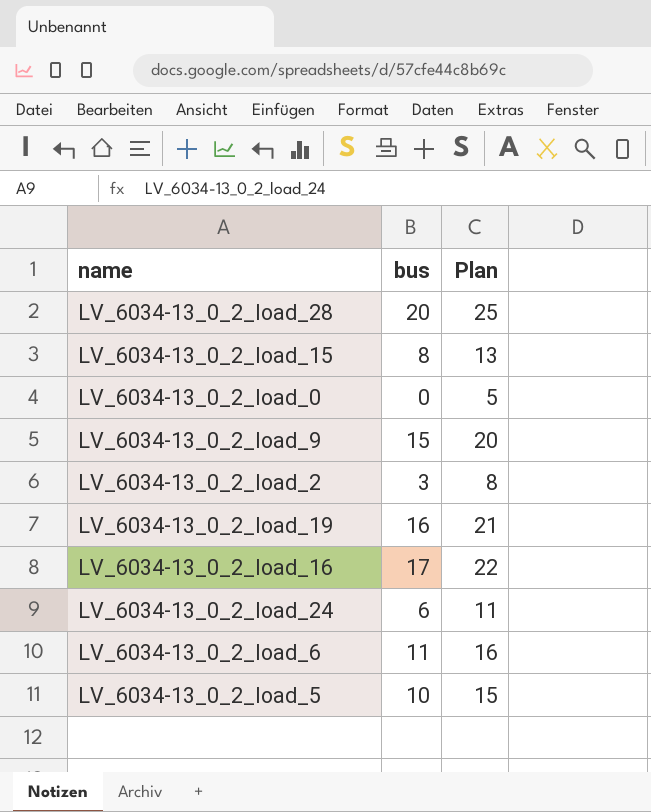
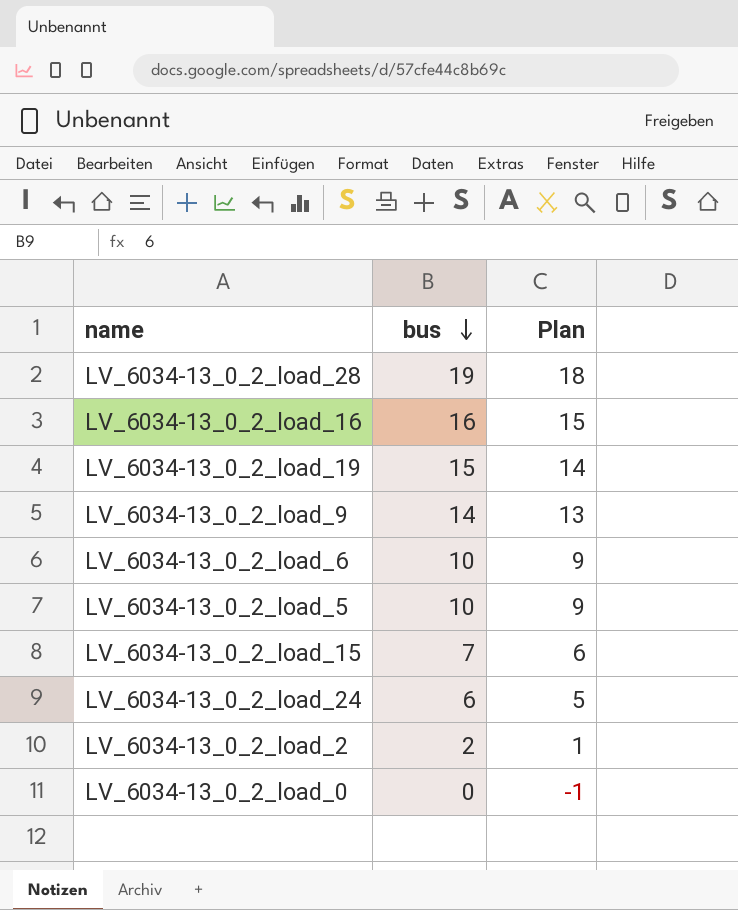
row order: none -> bus descending
column Plan | formula: [bus] + 5 -> [bus] - 1
LV_6034-13_0_2_load_28 | bus: 20 -> 19
LV_6034-13_0_2_load_16 | bus: 17 -> 16
LV_6034-13_0_2_load_19 | bus: 16 -> 15
LV_6034-13_0_2_load_9 | bus: 15 -> 14
LV_6034-13_0_2_load_6 | bus: 11 -> 10
LV_6034-13_0_2_load_15 | bus: 8 -> 7
LV_6034-13_0_2_load_2 | bus: 3 -> 2

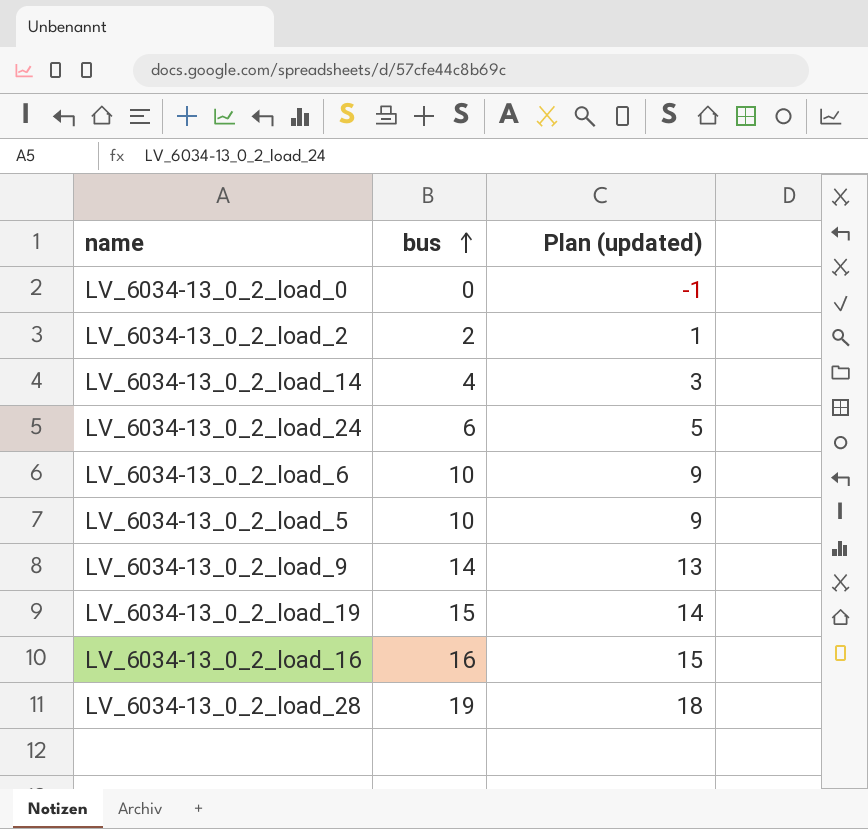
row order: bus descending -> bus ascending
column name: Plan -> Plan (updated)
row LV_6034-13_0_2_load_15: 7 | 6 -> none
row LV_6034-13_0_2_load_14: none -> 4 | 3

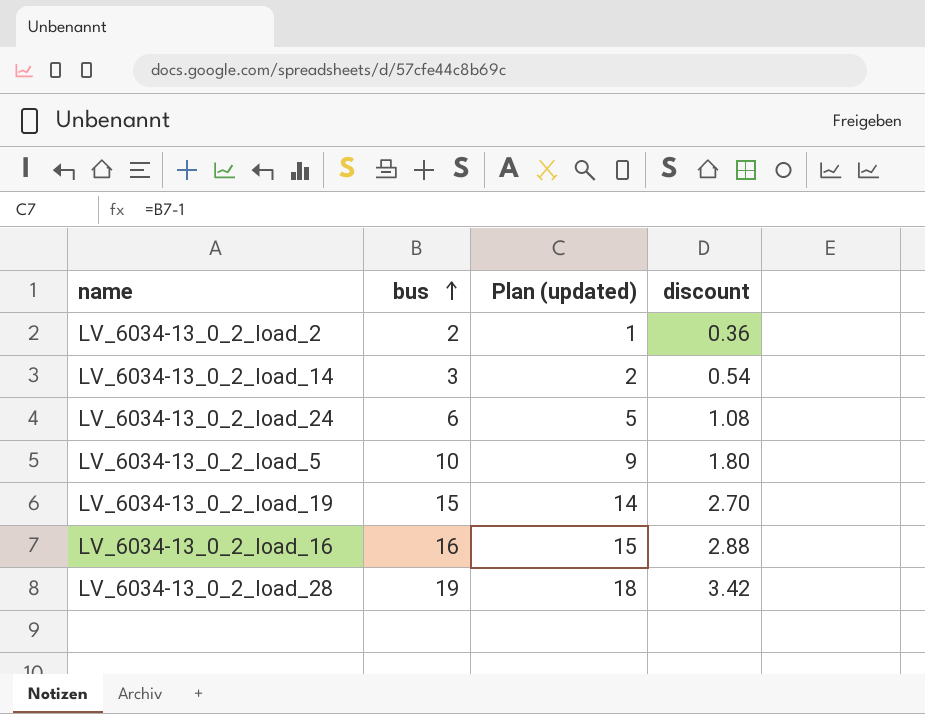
column discount | formula: none -> [bus] * 0.18
row LV_6034-13_0_2_load_0: 0 | -1 -> none
row LV_6034-13_0_2_load_6: 10 | 9 -> none
row LV_6034-13_0_2_load_9: 14 | 13 -> none
LV_6034-13_0_2_load_14 | bus: 4 -> 3
LV_6034-13_0_2_load_14 | Plan (updated): 3 -> 2

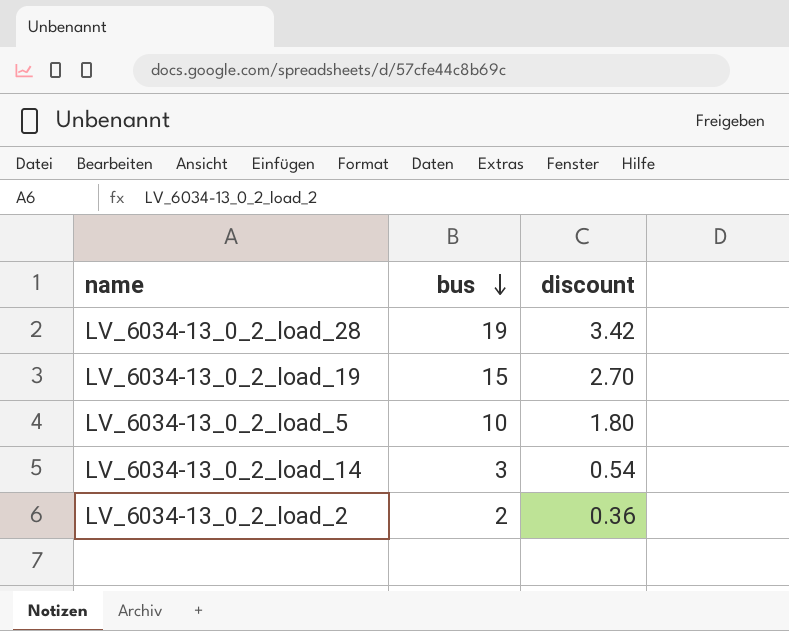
row order: bus ascending -> bus descending
column Plan (updated) | formula: [bus] - 1 -> none
row LV_6034-13_0_2_load_24: 6 | 5 | 1.08 -> none
row LV_6034-13_0_2_load_16: 16 | 15 | 2.88 -> none

